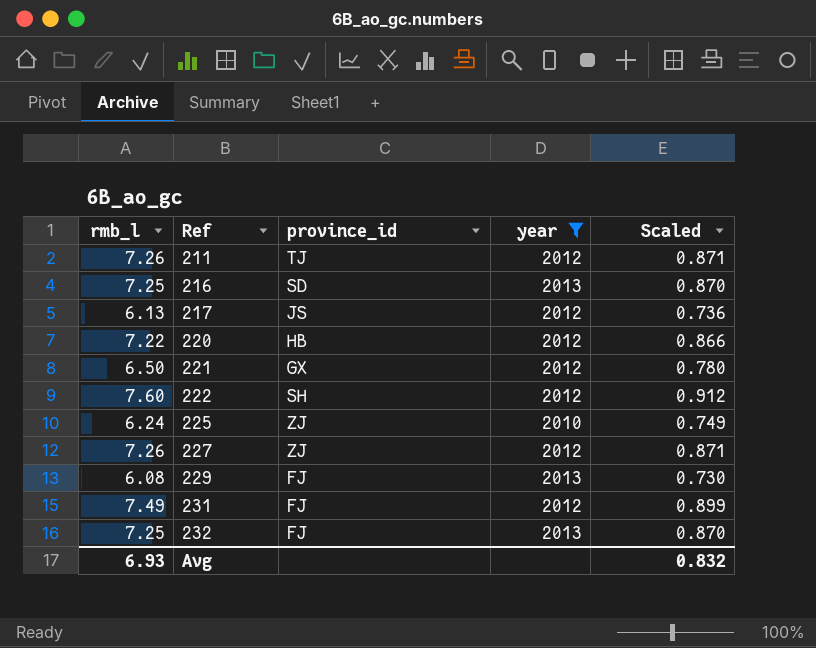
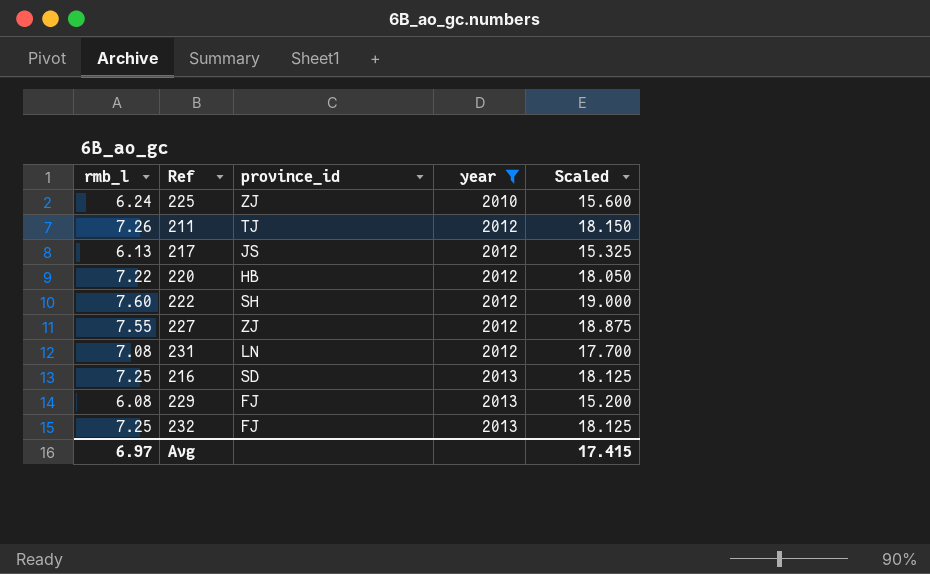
row order: Ref ascending -> year ascending
column Scaled | formula: [rmb_l] * 0.12 -> [rmb_l] * 2.5
row 221: 6.50 | GX | 2012 | 0.780 -> none
227 | rmb_l: 7.26 -> 7.55
231 | rmb_l: 7.49 -> 7.08
231 | province_id: FJ -> LN
Avg | rmb_l: 6.93 -> 6.97
Avg | Scaled: 0.832 -> 17.415

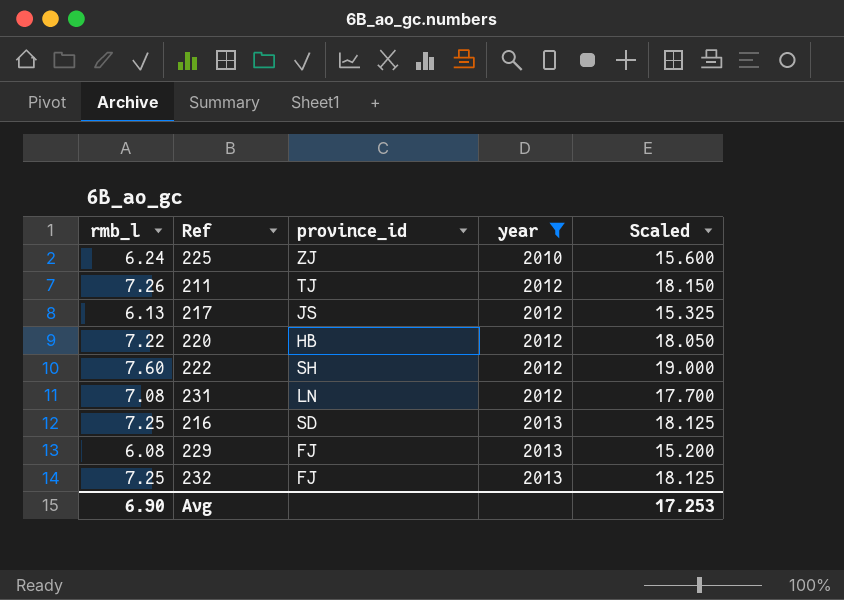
row 227: 7.55 | ZJ | 2012 | 18.875 -> none
Avg | rmb_l: 6.97 -> 6.90
Avg | Scaled: 17.415 -> 17.253

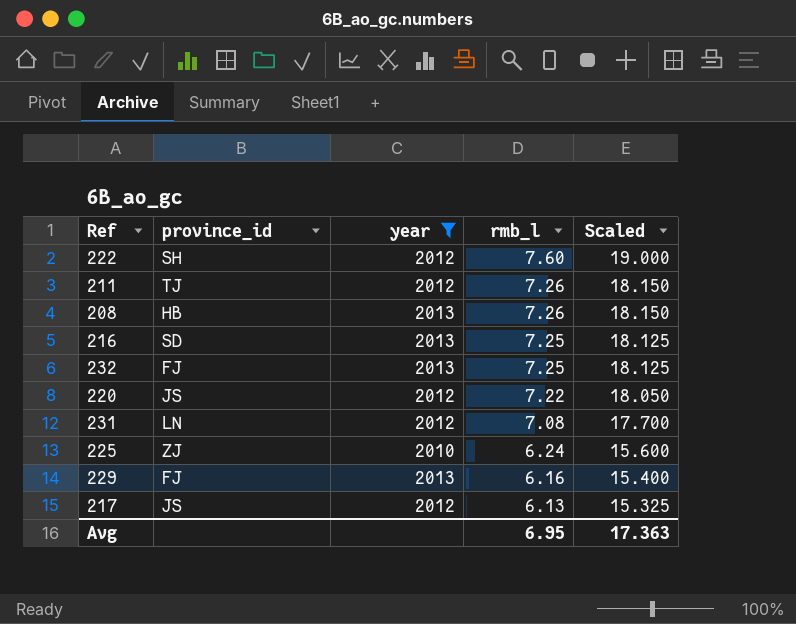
row order: year ascending -> rmb_l descending
column rmb_l | position: 1 -> 4
row 208: none -> HB | 2013 | 7.26 | 18.150
220 | province_id: HB -> JS
229 | rmb_l: 6.08 -> 6.16
229 | Scaled: 15.200 -> 15.400
Avg | rmb_l: 6.90 -> 6.95
Avg | Scaled: 17.253 -> 17.363

